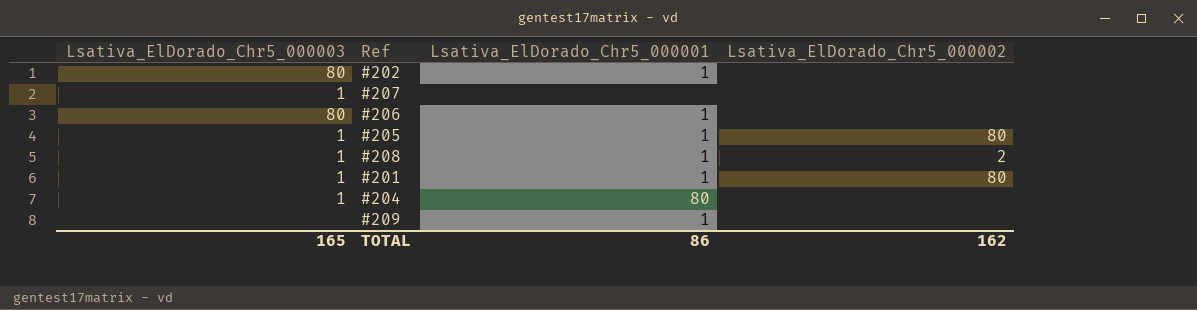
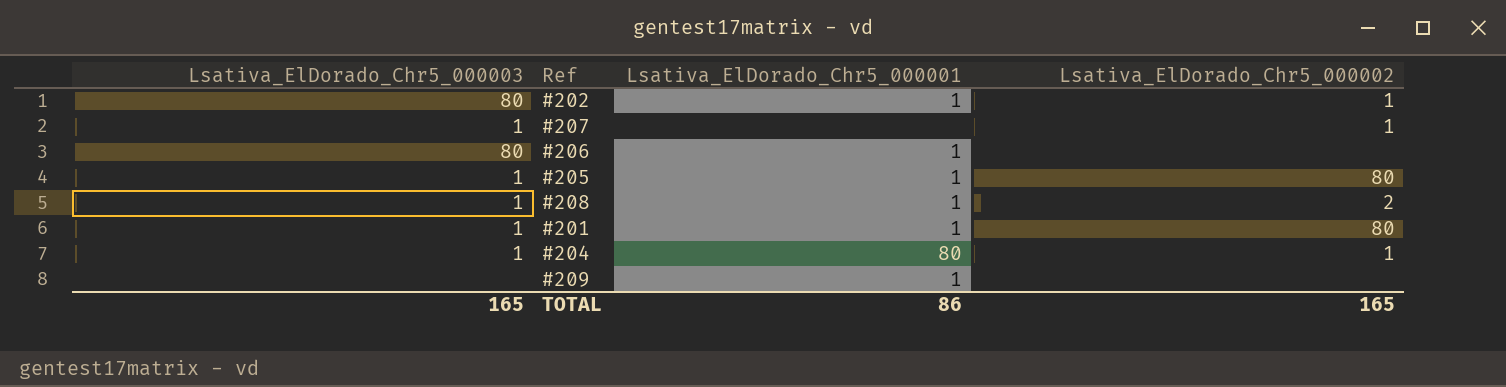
#202 | Lsativa_ElDorado_Chr5_000002: none -> 1
#207 | Lsativa_ElDorado_Chr5_000002: none -> 1
#204 | Lsativa_ElDorado_Chr5_000002: none -> 1
TOTAL | Lsativa_ElDorado_Chr5_000002: 162 -> 165

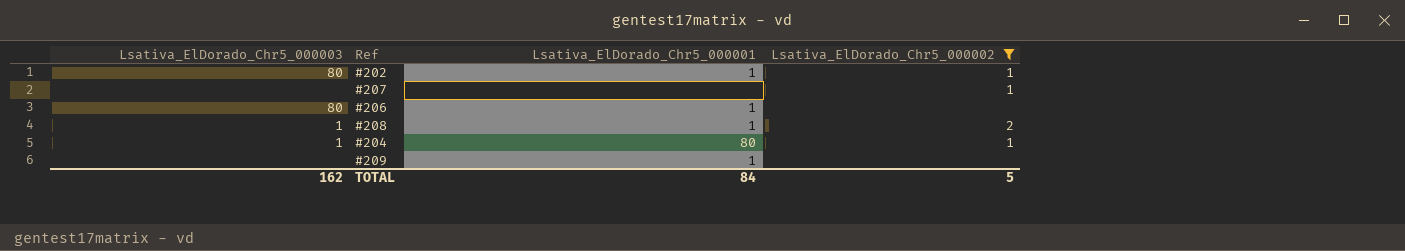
filter: none -> Lsativa_ElDorado_Chr5_000002 != 80
#207 | Lsativa_ElDorado_Chr5_000003: 1 -> none
TOTAL | Lsativa_ElDorado_Chr5_000003: 165 -> 162
TOTAL | Lsativa_ElDorado_Chr5_000001: 86 -> 84
TOTAL | Lsativa_ElDorado_Chr5_000002: 165 -> 5

